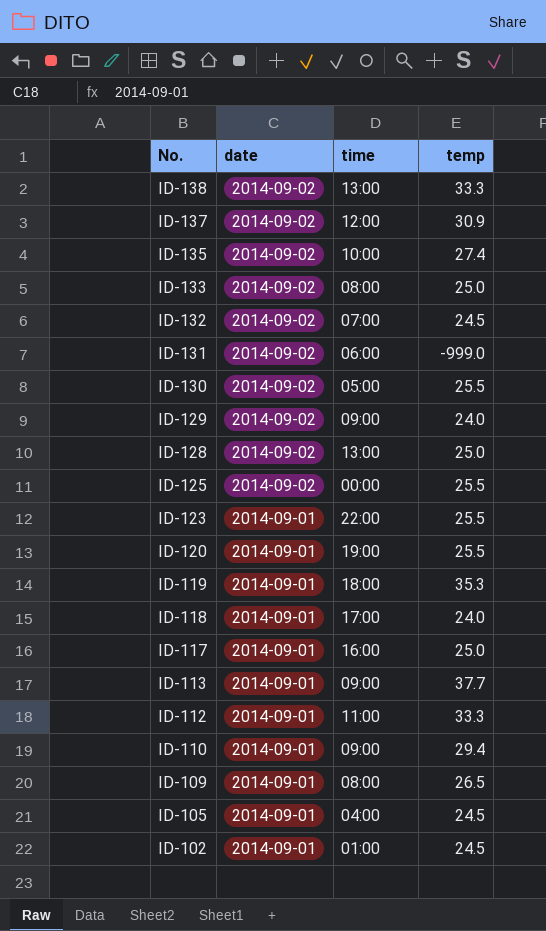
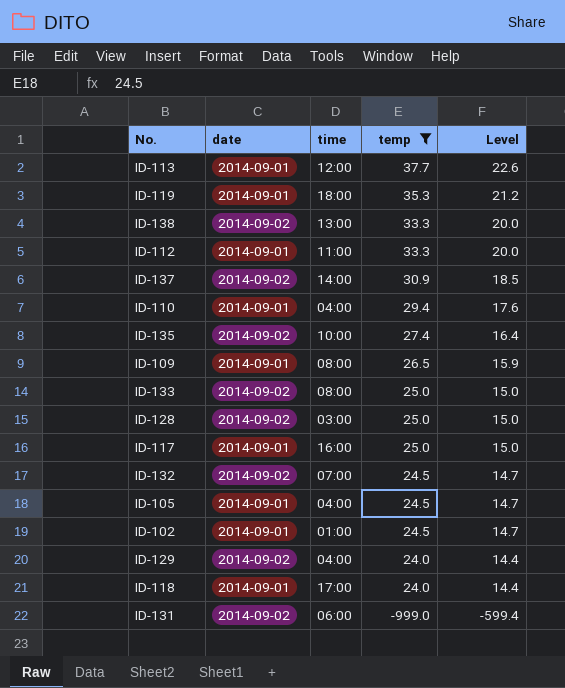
filter: none -> temp != 25.5
row order: No. descending -> temp descending
column Level | formula: none -> [temp] * 0.6
ID-113 | time: 09:00 -> 12:00
ID-137 | time: 12:00 -> 14:00
ID-110 | time: 09:00 -> 04:00
ID-128 | time: 13:00 -> 03:00
ID-129 | time: 09:00 -> 04:00

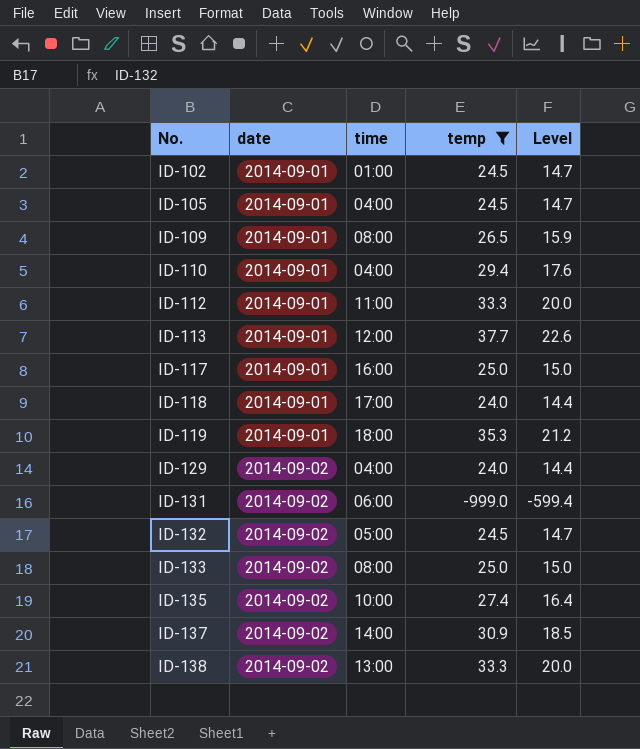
row order: temp descending -> No. ascending
row ID-128: 2014-09-02 | 03:00 | 25.0 | 15.0 -> none
ID-132 | time: 07:00 -> 05:00

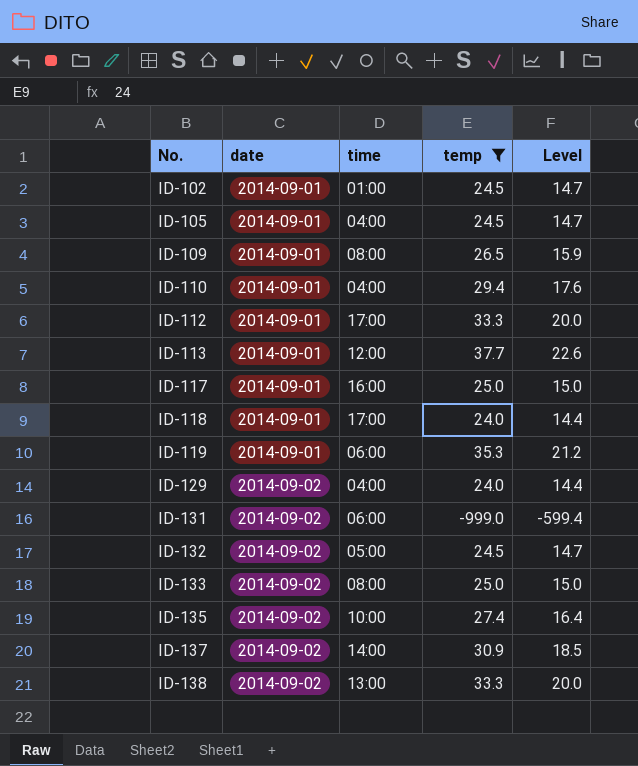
ID-112 | time: 11:00 -> 17:00
ID-119 | time: 18:00 -> 06:00

